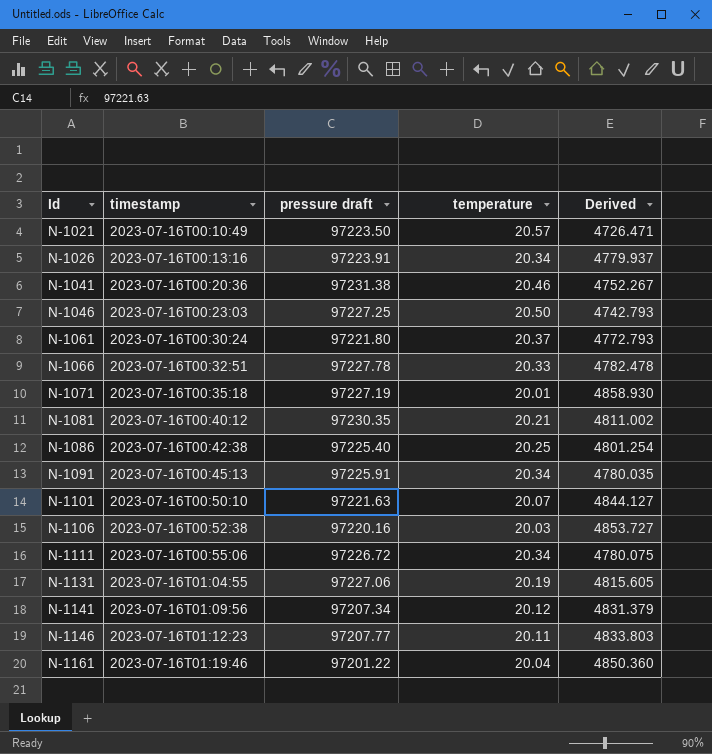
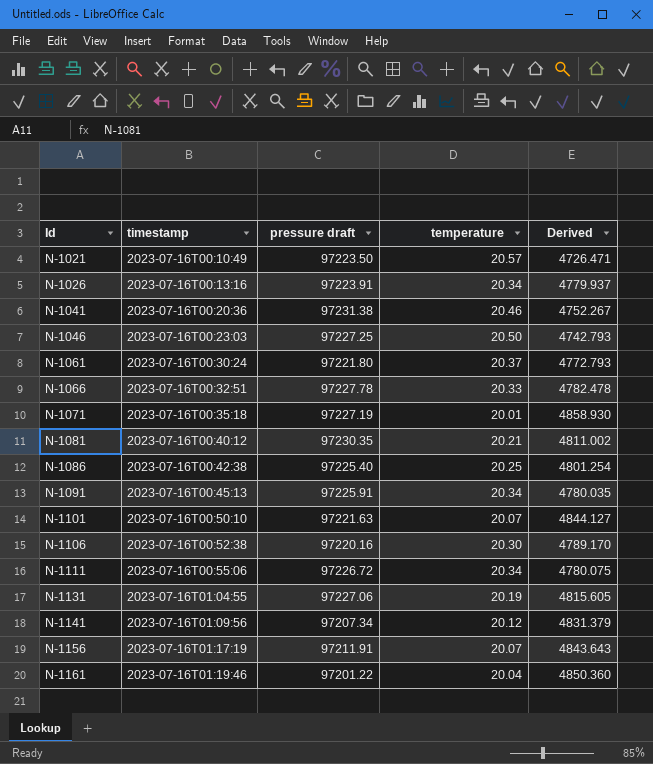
row N-1146: 2023-07-16T01:12:23 | 97207.77 | 20.11 | 4833.803 -> none
N-1106 | temperature: 20.03 -> 20.30
N-1106 | Derived: 4853.727 -> 4789.170
row N-1156: none -> 2023-07-16T01:17:19 | 97211.91 | 20.07 | 4843.643

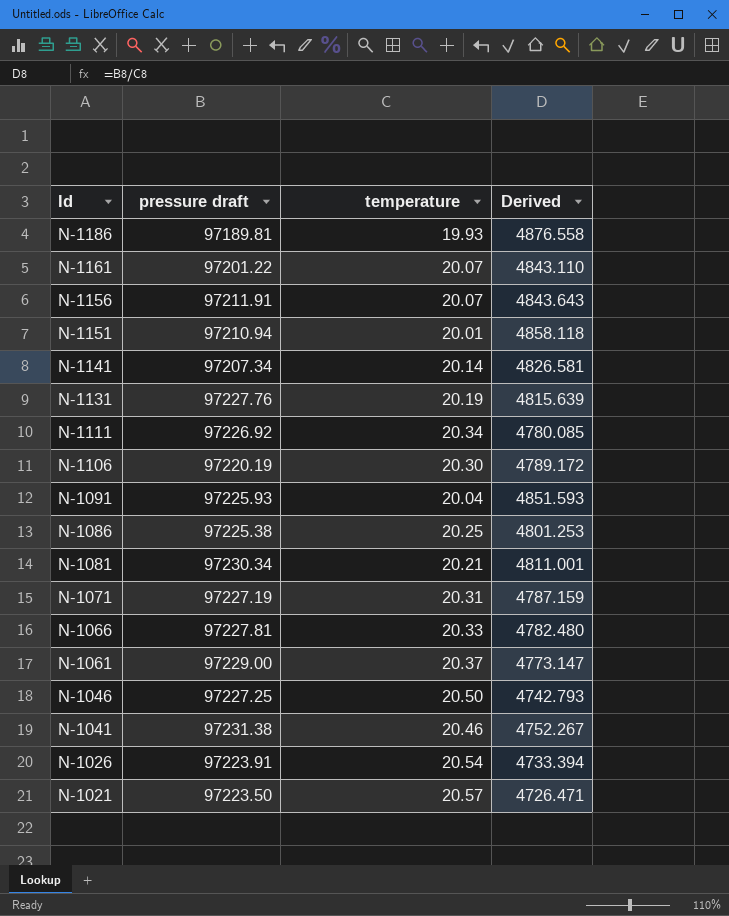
row order: Id ascending -> Id descending
column timestamp | position: 2 -> none
row N-1101: 2023-07-16T00:50:10 | 97221.63 | 20.07 | 4844.127 -> none
row N-1186: none -> 97189.81 | 19.93 | 4876.558
N-1161 | temperature: 20.04 -> 20.07
N-1161 | Derived: 4850.360 -> 4843.110
row N-1151: none -> 97210.94 | 20.01 | 4858.118
N-1141 | temperature: 20.12 -> 20.14
N-1141 | Derived: 4831.379 -> 4826.581
N-1131 | pressure draft: 97227.06 -> 97227.76
N-1131 | Derived: 4815.605 -> 4815.639
N-1111 | pressure draft: 97226.72 -> 97226.92
N-1111 | Derived: 4780.075 -> 4780.085
N-1106 | pressure draft: 97220.16 -> 97220.19
N-1106 | Derived: 4789.170 -> 4789.172
N-1091 | pressure draft: 97225.91 -> 97225.93
N-1091 | temperature: 20.34 -> 20.04
N-1091 | Derived: 4780.035 -> 4851.593
N-1086 | pressure draft: 97225.40 -> 97225.38
N-1086 | Derived: 4801.254 -> 4801.253
N-1081 | pressure draft: 97230.35 -> 97230.34
N-1081 | Derived: 4811.002 -> 4811.001
N-1071 | temperature: 20.01 -> 20.31
N-1071 | Derived: 4858.930 -> 4787.159
N-1066 | pressure draft: 97227.78 -> 97227.81
N-1066 | Derived: 4782.478 -> 4782.480
N-1061 | pressure draft: 97221.80 -> 97229.00
N-1061 | Derived: 4772.793 -> 4773.147
N-1026 | temperature: 20.34 -> 20.54
N-1026 | Derived: 4779.937 -> 4733.394

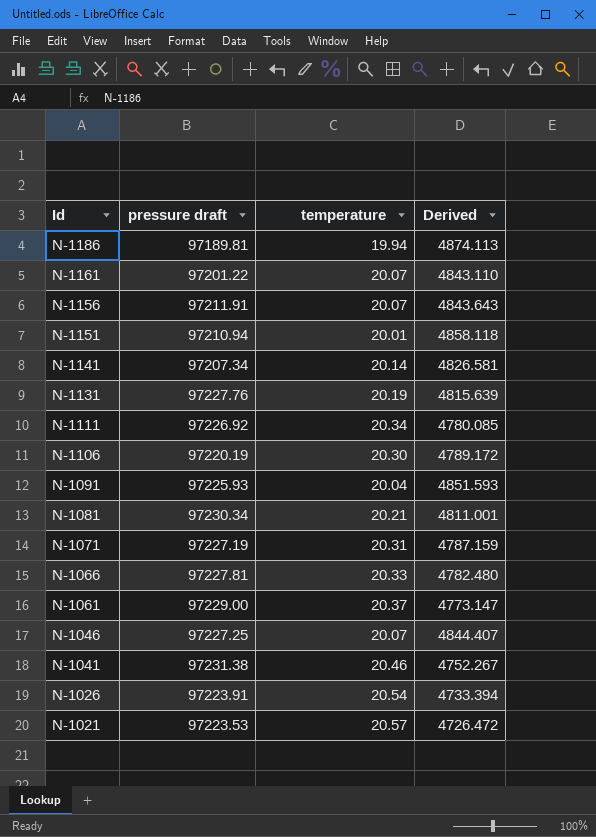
row N-1086: 97225.38 | 20.25 | 4801.253 -> none
N-1186 | temperature: 19.93 -> 19.94
N-1186 | Derived: 4876.558 -> 4874.113
N-1046 | temperature: 20.50 -> 20.07
N-1046 | Derived: 4742.793 -> 4844.407
N-1021 | pressure draft: 97223.50 -> 97223.53
N-1021 | Derived: 4726.471 -> 4726.472

